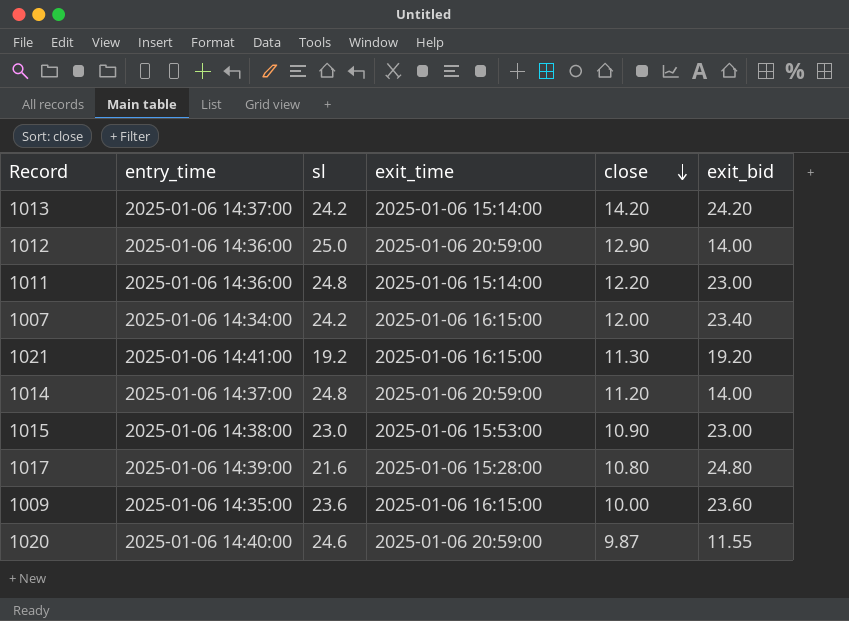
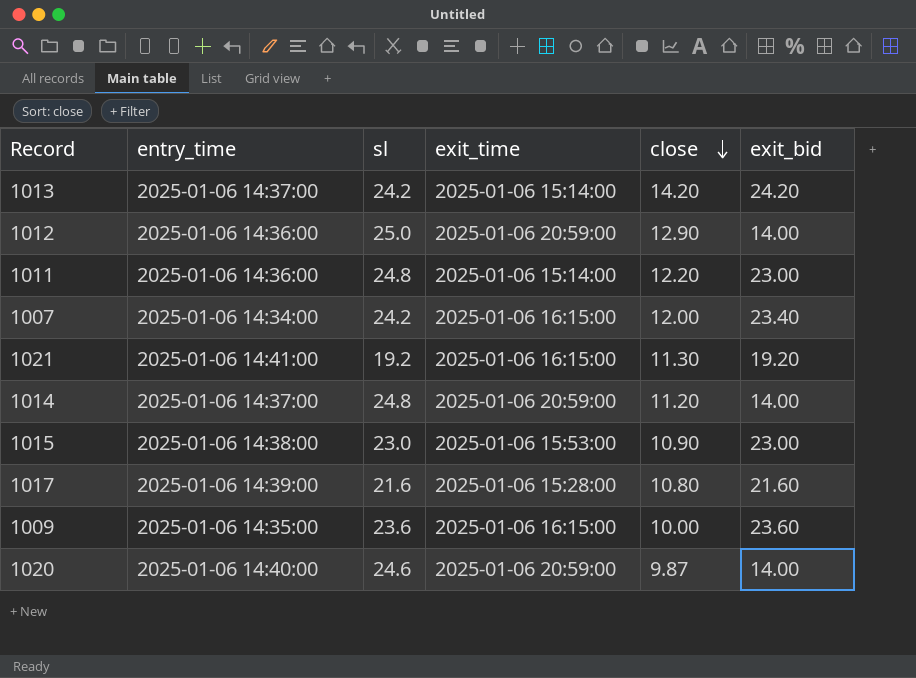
1017 | exit_bid: 24.80 -> 21.60
1020 | exit_bid: 11.55 -> 14.00

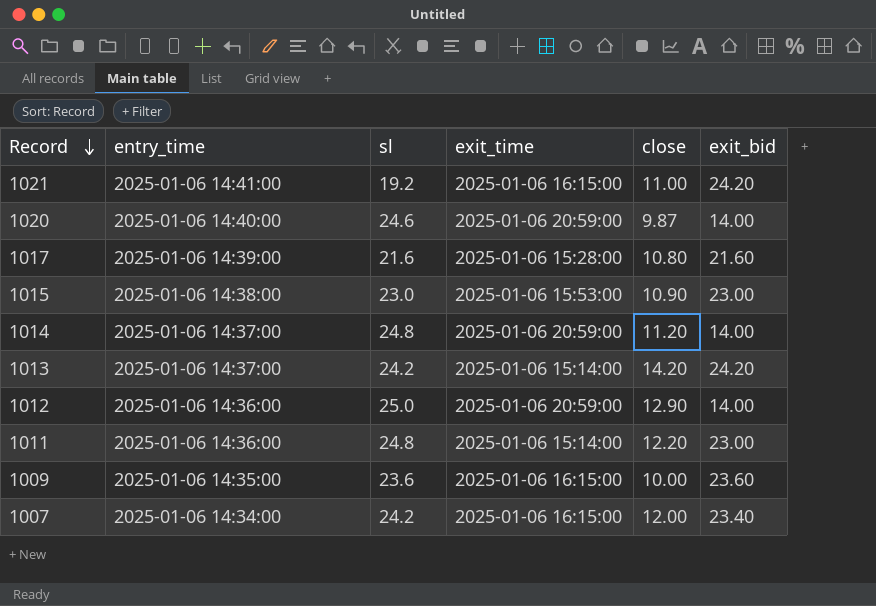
row order: close descending -> Record descending
1021 | close: 11.30 -> 11.00
1021 | exit_bid: 19.20 -> 24.20

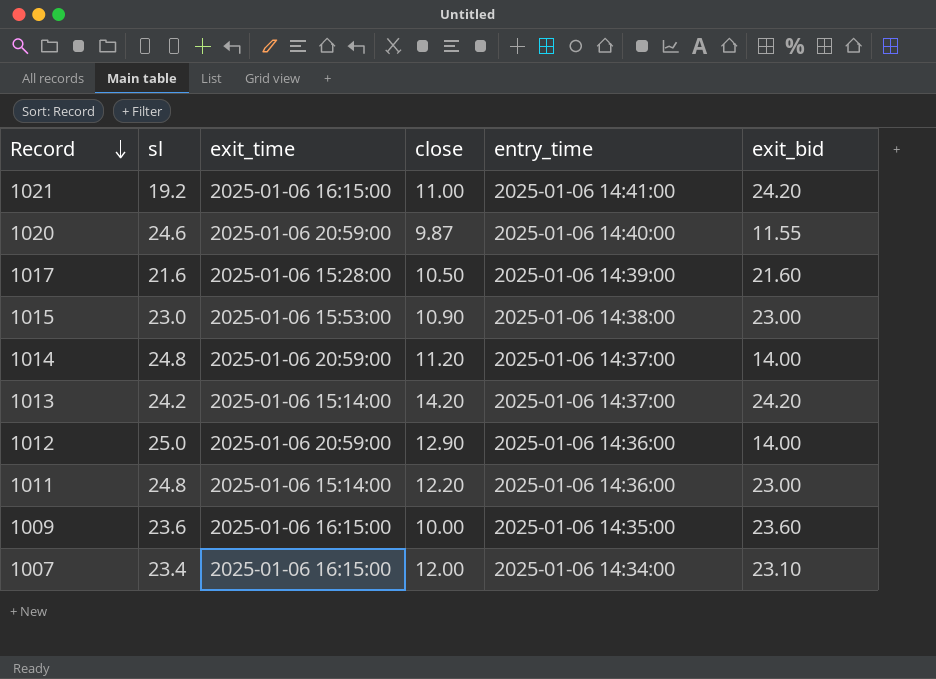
column entry_time | position: 2 -> 5
1020 | exit_bid: 14.00 -> 11.55
1017 | close: 10.80 -> 10.50
1007 | sl: 24.2 -> 23.4
1007 | exit_bid: 23.40 -> 23.10

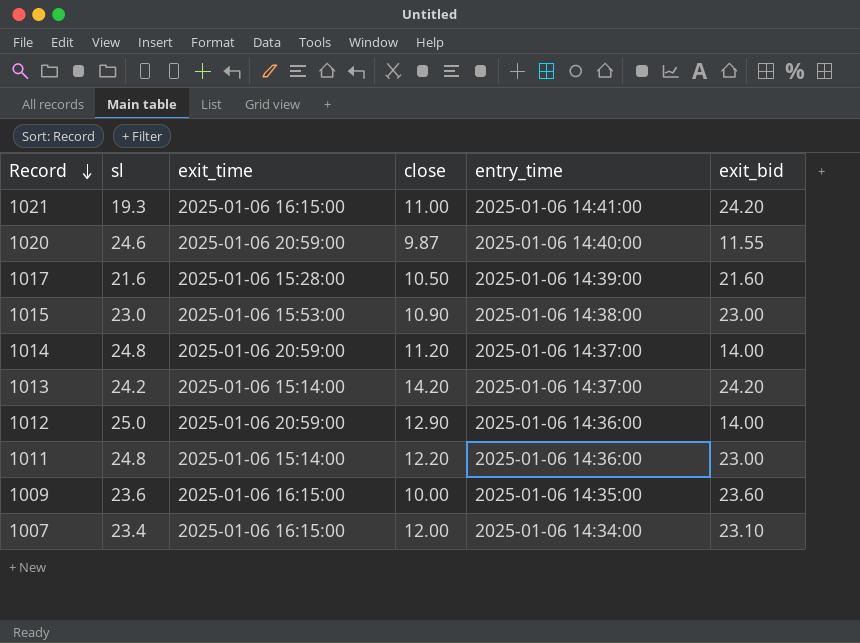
1021 | sl: 19.2 -> 19.3

